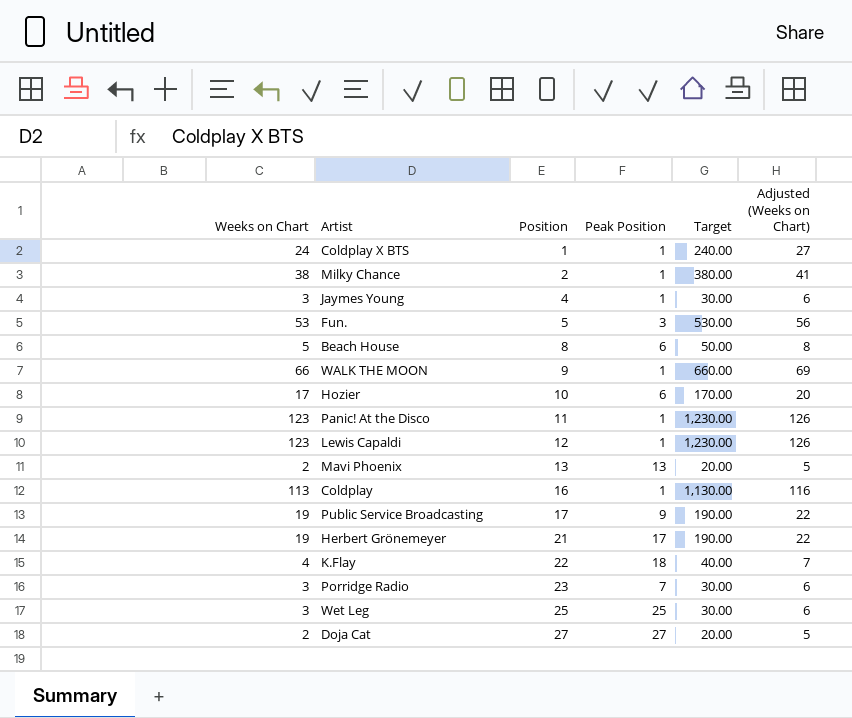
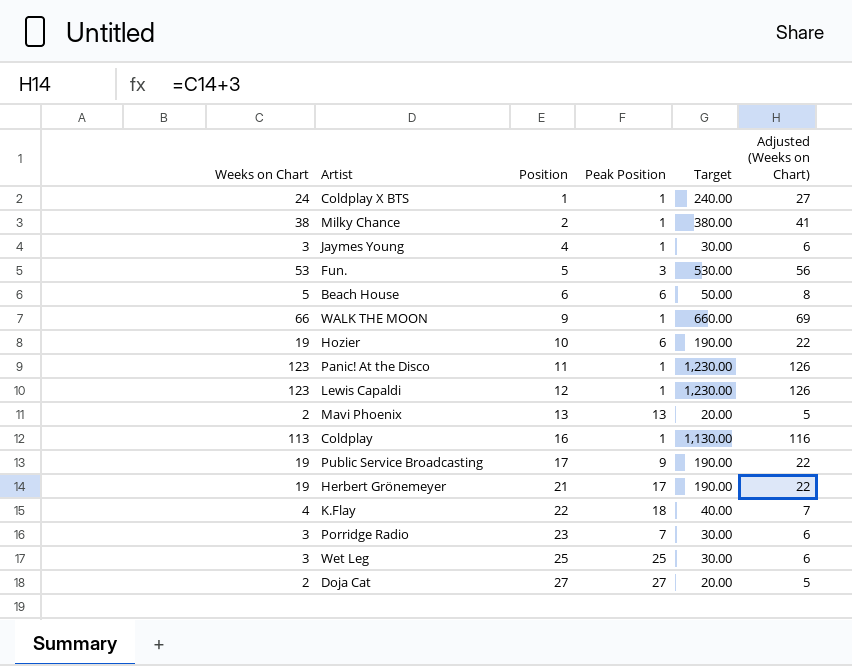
Beach House | Position: 8 -> 6
Hozier | Weeks on Chart: 17 -> 19
Hozier | Target: 170.00 -> 190.00
Hozier | Adjusted (Weeks on Chart): 20 -> 22

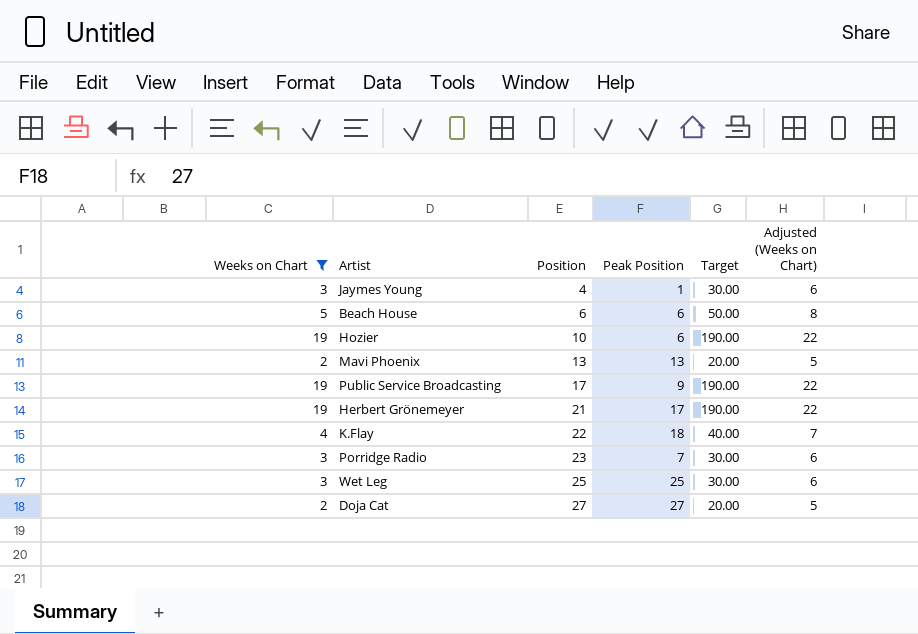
filter: none -> Weeks on Chart <= 19

